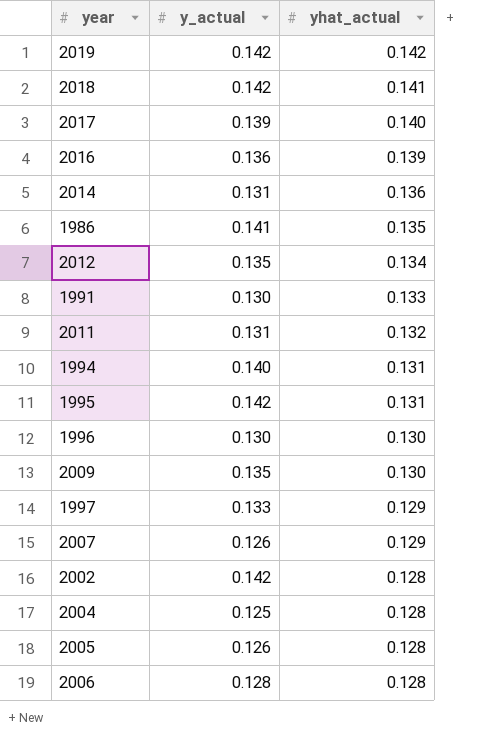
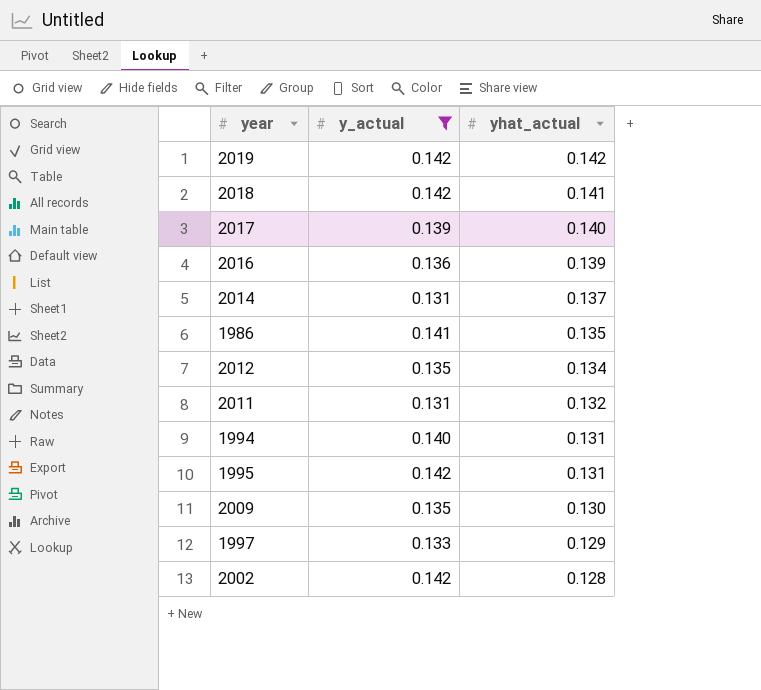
filter: none -> y_actual >= 0.131
2014 | yhat_actual: 0.136 -> 0.137

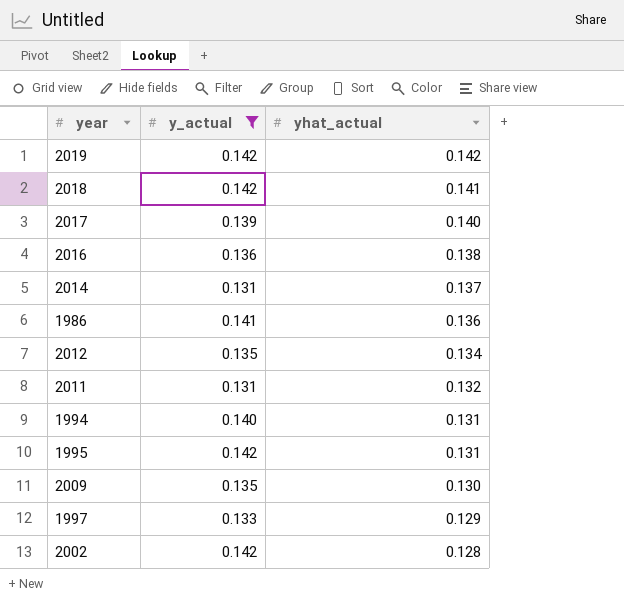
2016 | yhat_actual: 0.139 -> 0.138
1986 | yhat_actual: 0.135 -> 0.136

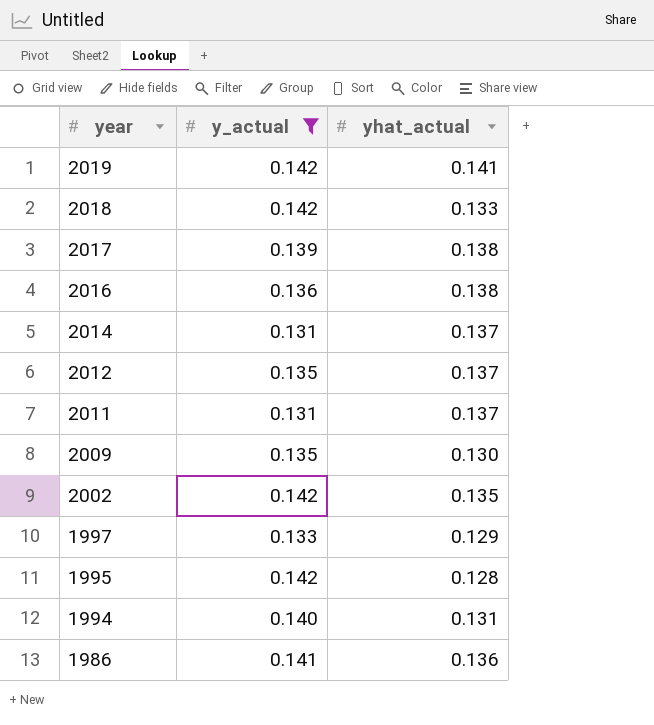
row order: yhat_actual descending -> year descending
2019 | yhat_actual: 0.142 -> 0.141
2018 | yhat_actual: 0.141 -> 0.133
2017 | yhat_actual: 0.140 -> 0.138
2012 | yhat_actual: 0.134 -> 0.137
2011 | yhat_actual: 0.132 -> 0.137
2002 | yhat_actual: 0.128 -> 0.135
1995 | yhat_actual: 0.131 -> 0.128

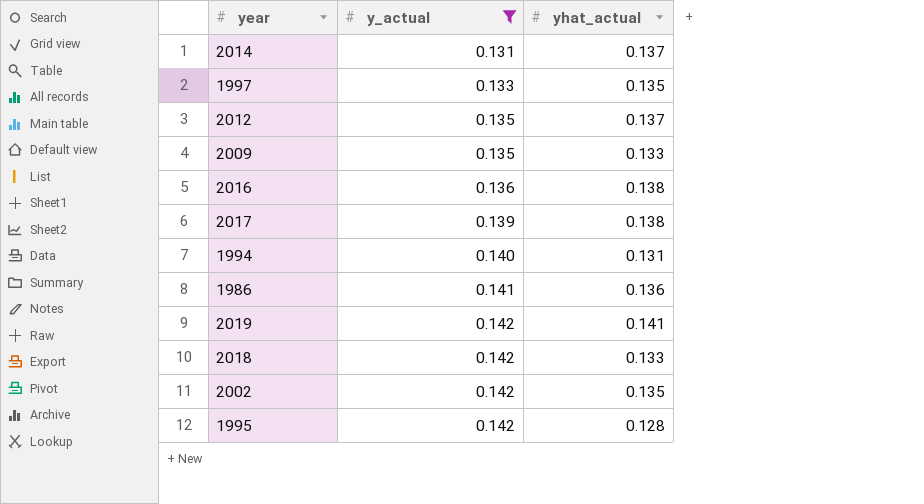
row order: year descending -> y_actual ascending
row 2011: 0.131 | 0.137 -> none
1997 | yhat_actual: 0.129 -> 0.135
2009 | yhat_actual: 0.130 -> 0.133

